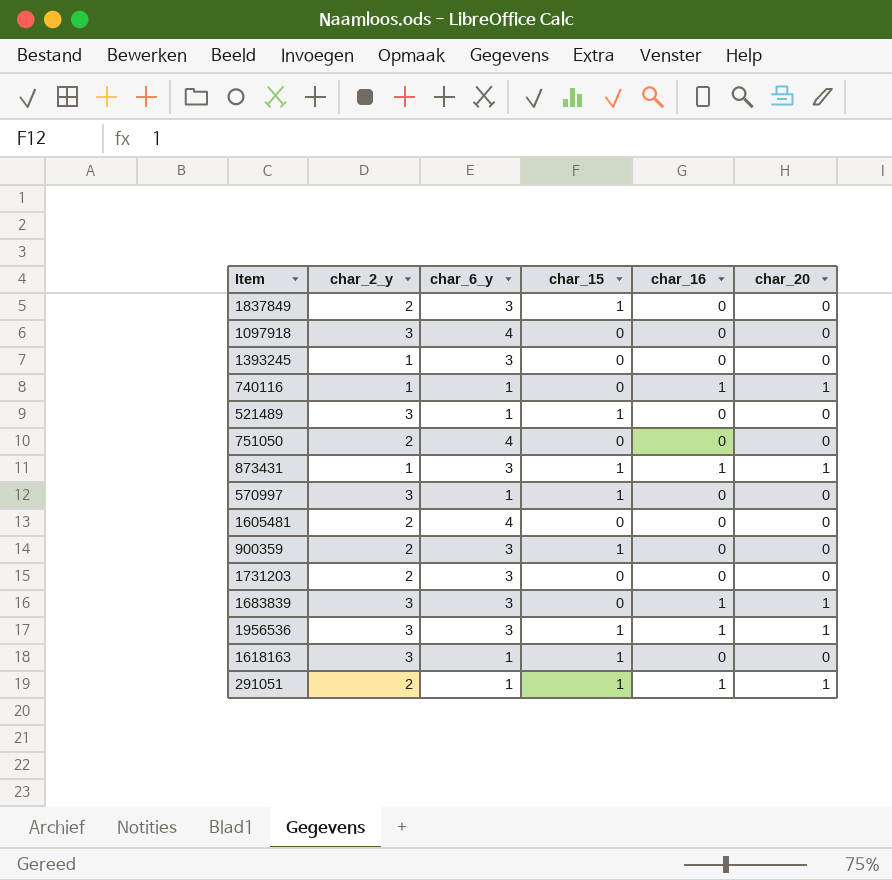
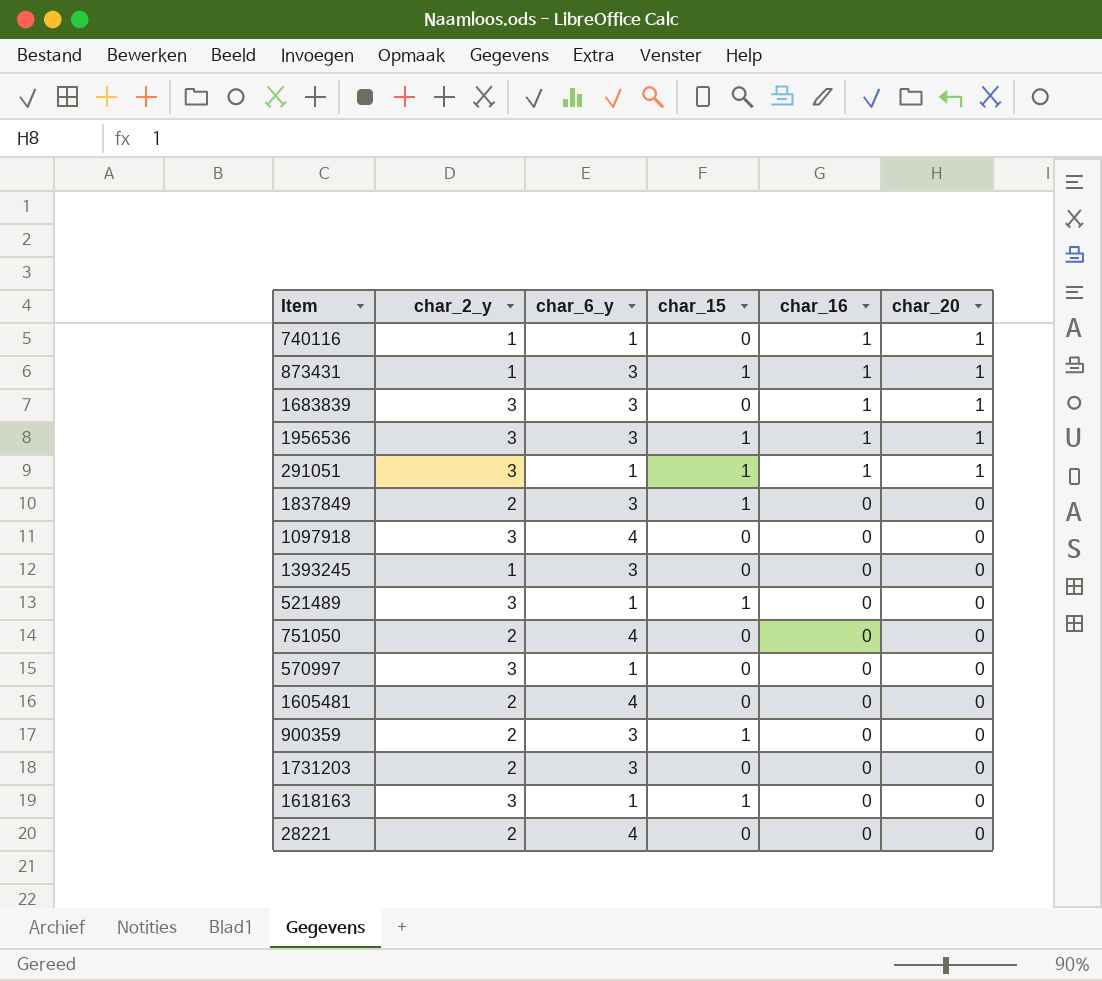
row order: none -> char_16 descending
291051 | char_2_y: 2 -> 3
570997 | char_15: 1 -> 0
row 28221: none -> 2 | 4 | 0 | 0 | 0

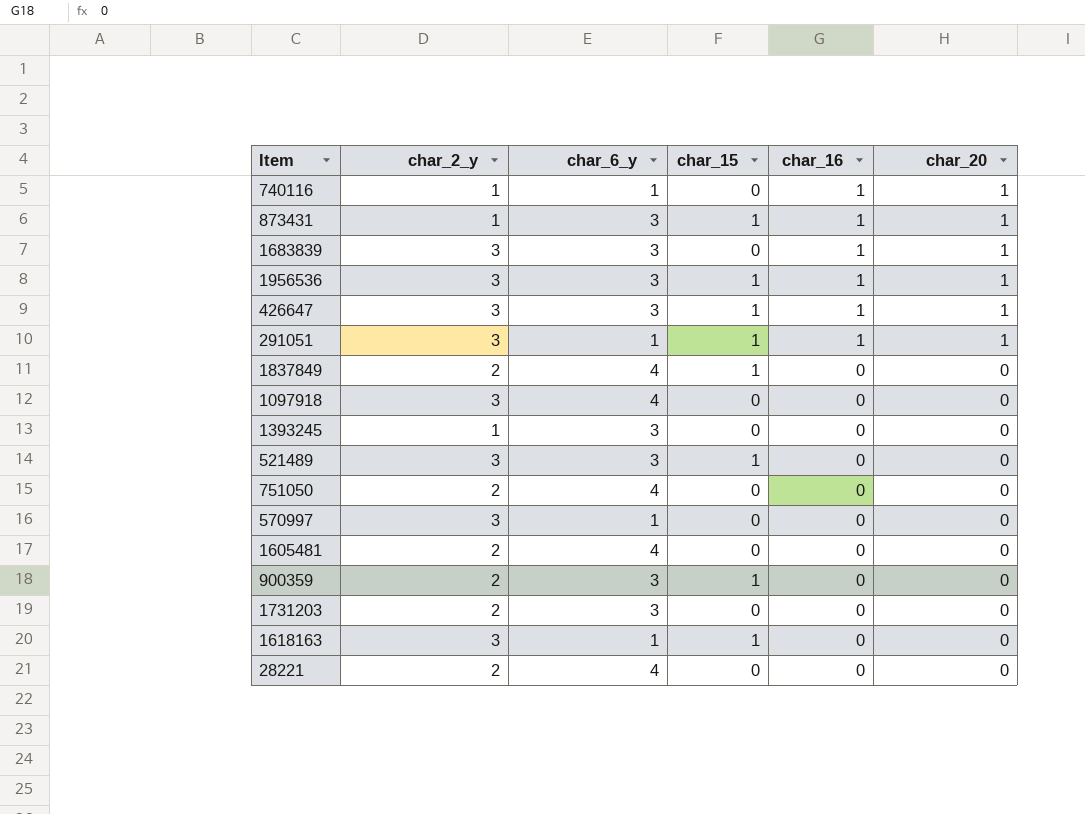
row 426647: none -> 3 | 3 | 1 | 1 | 1
1837849 | char_6_y: 3 -> 4
521489 | char_6_y: 1 -> 3

